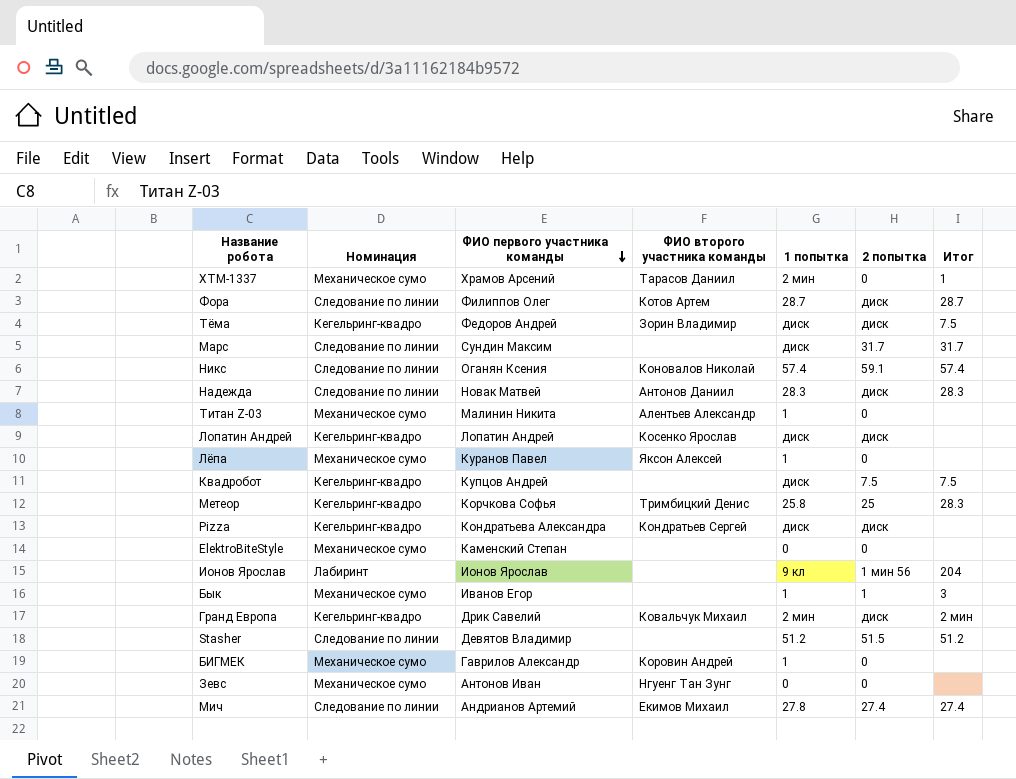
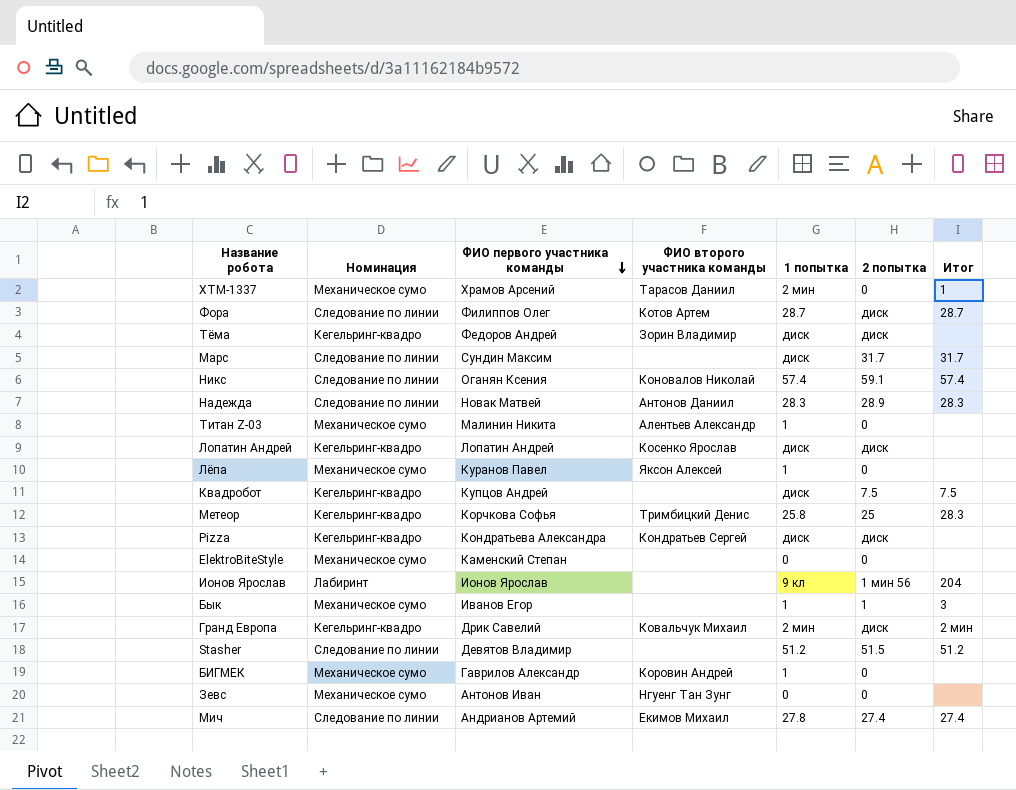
Тёма | Итог: 7.5 -> none
Надежда | 2 попытка: диск -> 28.9

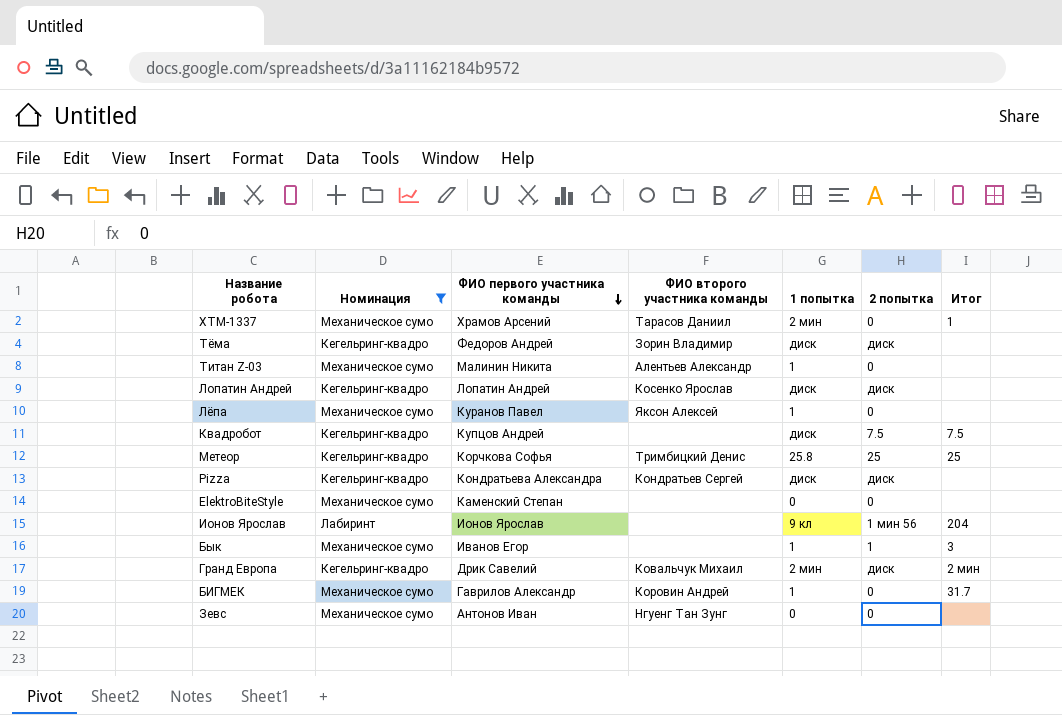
filter: none -> Номинация != Следование по линии
Метеор | Итог: 28.3 -> 25
БИГМЕК | Итог: none -> 31.7

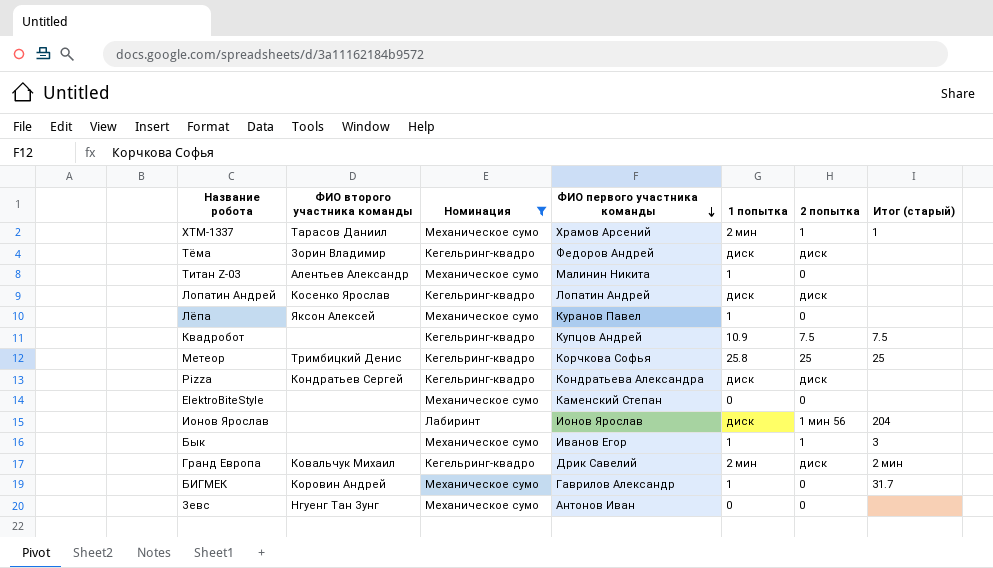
column ФИО второго участника команды | position: 4 -> 2
column name: Итог -> Итог (старый)
XTM-1337 | 2 попытка: 0 -> 1
Квадробот | 1 попытка: диск -> 10.9
Ионов Ярослав | 1 попытка: 9 кл -> диск

